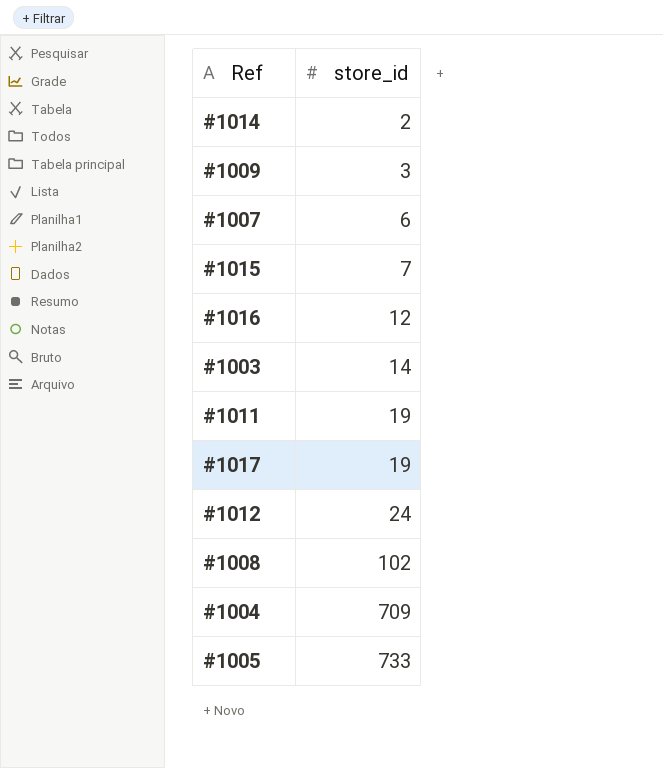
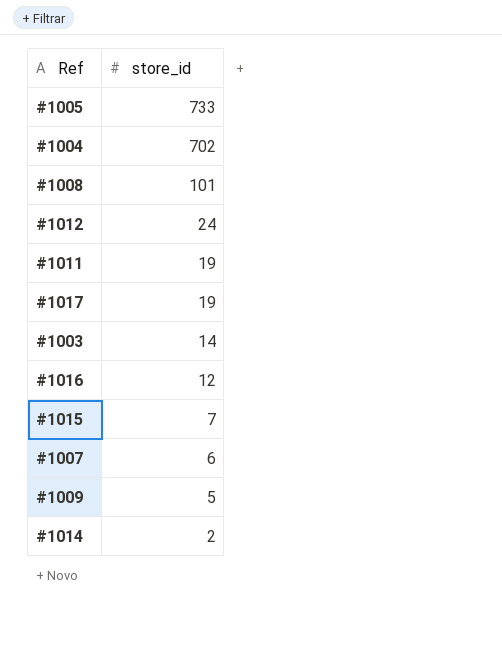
row order: store_id ascending -> store_id descending
#1004 | store_id: 709 -> 702
#1008 | store_id: 102 -> 101
#1009 | store_id: 3 -> 5

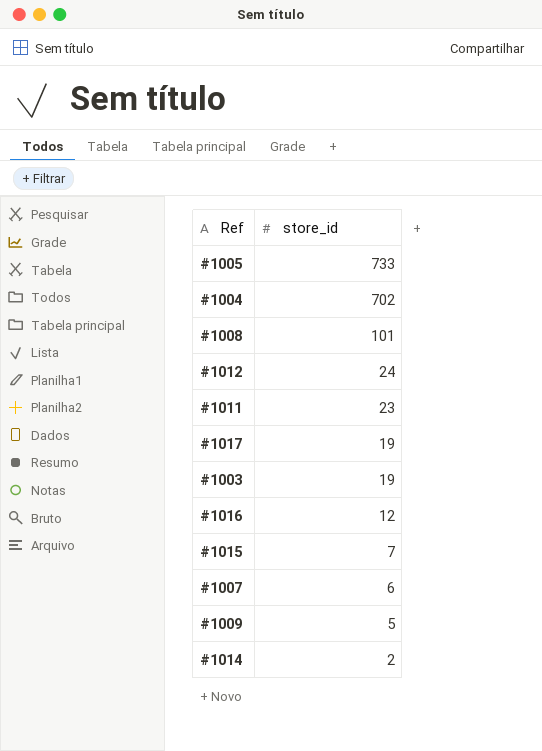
#1011 | store_id: 19 -> 23
#1003 | store_id: 14 -> 19

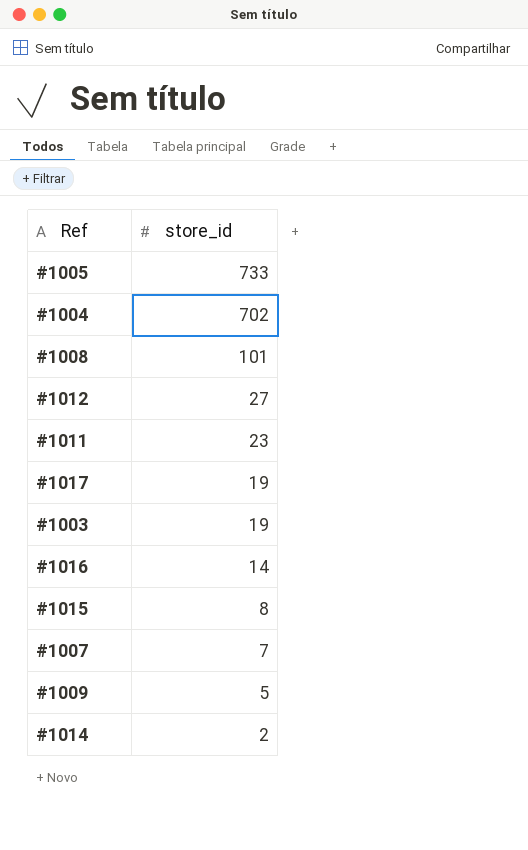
#1012 | store_id: 24 -> 27
#1016 | store_id: 12 -> 14
#1015 | store_id: 7 -> 8
#1007 | store_id: 6 -> 7

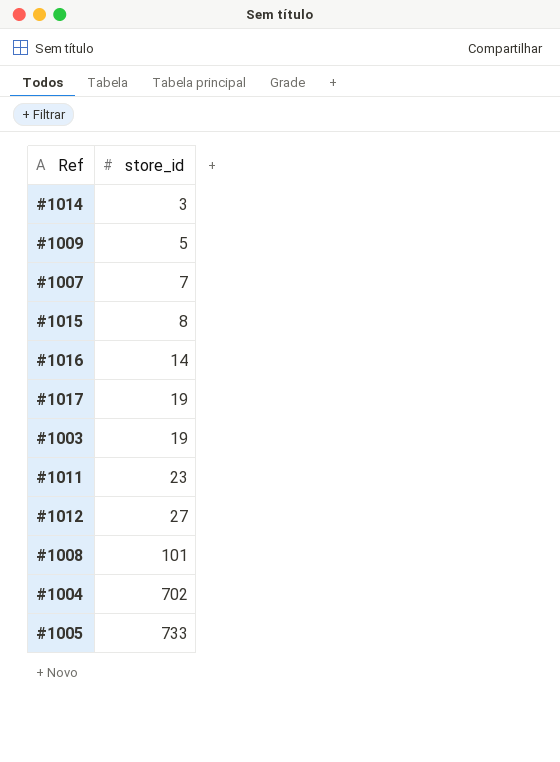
row order: store_id descending -> store_id ascending
#1014 | store_id: 2 -> 3

